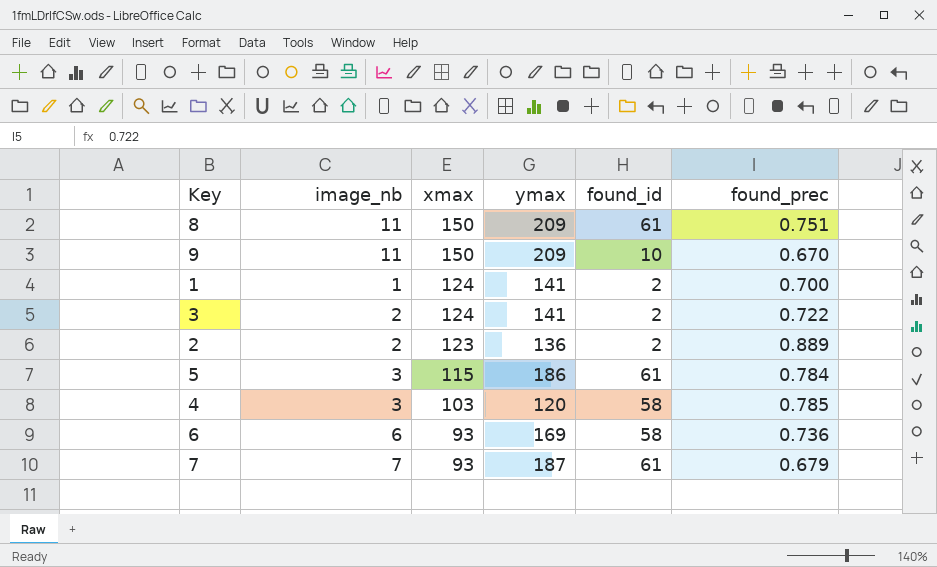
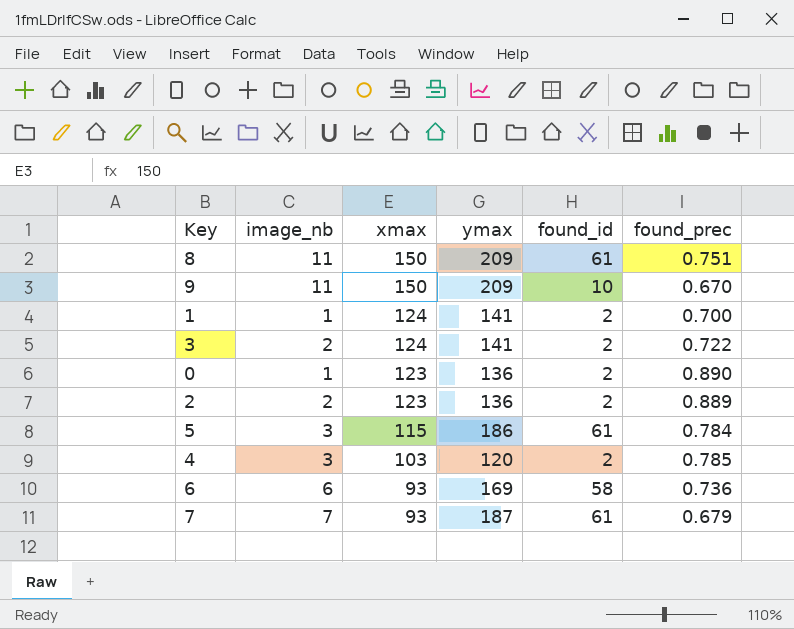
row 0: none -> 1 | 123 | 136 | 2 | 0.890
4 | found_id: 58 -> 2

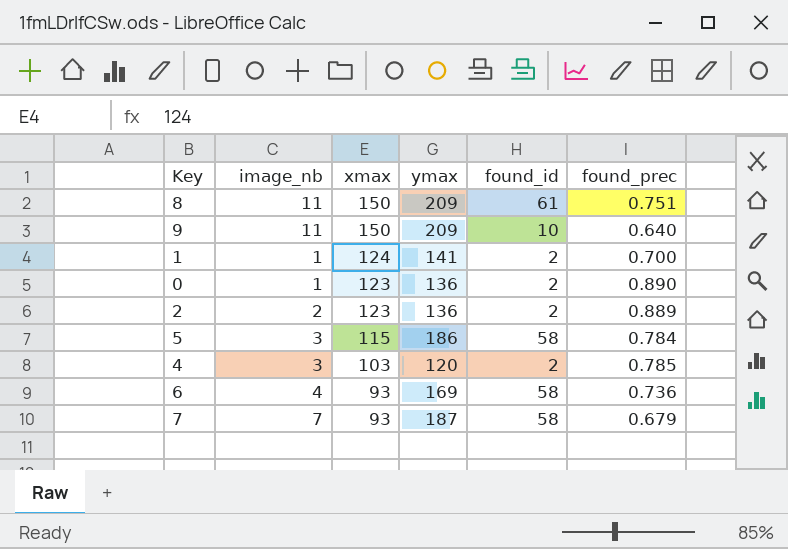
row 3: 2 | 124 | 141 | 2 | 0.722 -> none
9 | found_prec: 0.670 -> 0.640
5 | found_id: 61 -> 58
6 | image_nb: 6 -> 4
7 | found_id: 61 -> 58

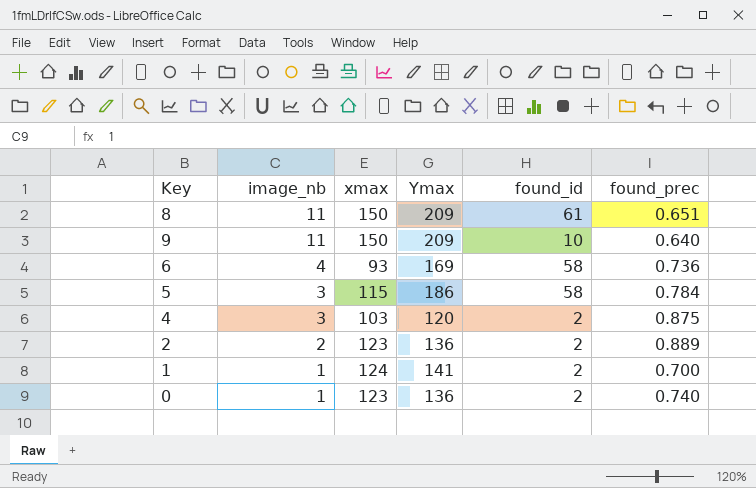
row order: xmax descending -> image_nb descending
column name: ymax -> Ymax
row 7: 7 | 93 | 187 | 58 | 0.679 -> none
8 | found_prec: 0.751 -> 0.651
4 | found_prec: 0.785 -> 0.875
0 | found_prec: 0.890 -> 0.740

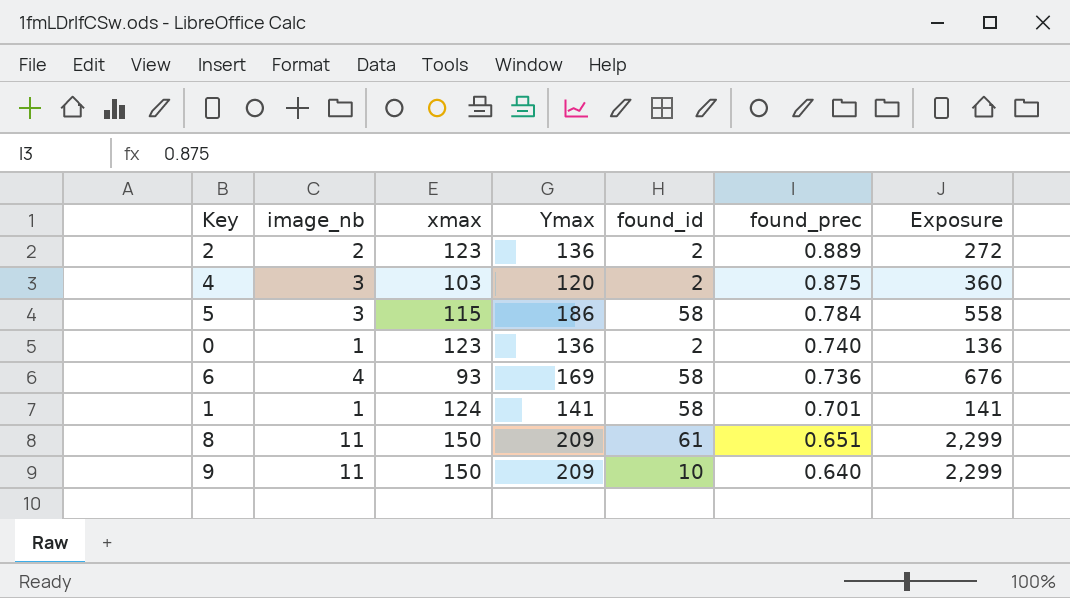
row order: image_nb descending -> found_prec descending
column Exposure | formula: none -> [image_nb] * [Ymax]
1 | found_id: 2 -> 58
1 | found_prec: 0.700 -> 0.701

